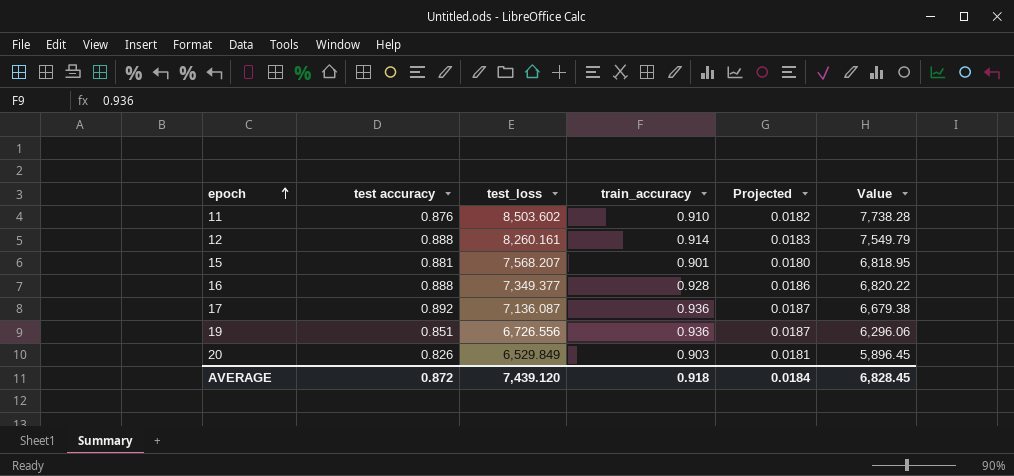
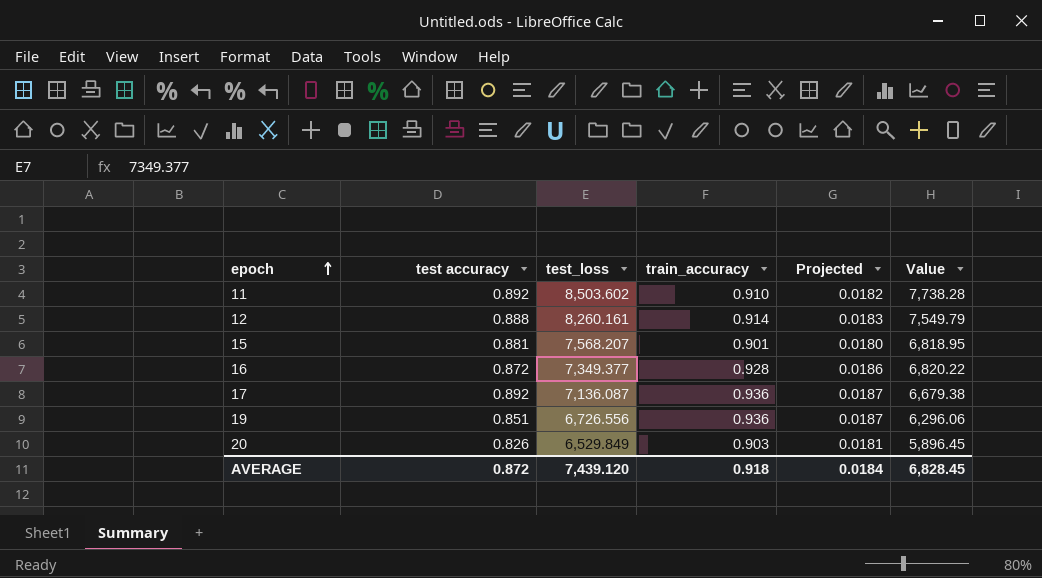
11 | test accuracy: 0.876 -> 0.892
16 | test accuracy: 0.888 -> 0.872

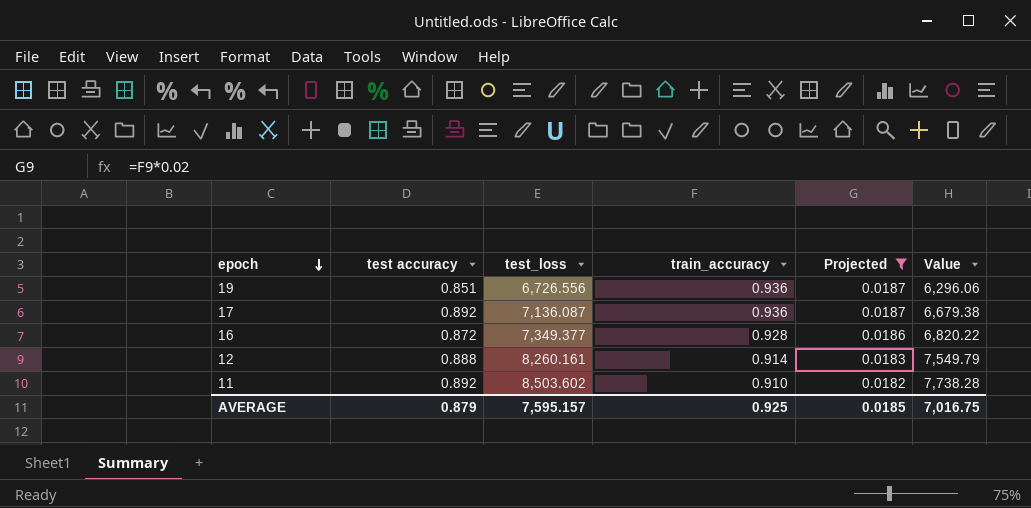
filter: none -> Projected >= 0.0182
row order: epoch ascending -> epoch descending
AVERAGE | test accuracy: 0.872 -> 0.879
AVERAGE | test_loss: 7,439.120 -> 7,595.157
AVERAGE | train_accuracy: 0.918 -> 0.925
AVERAGE | Projected: 0.0184 -> 0.0185
AVERAGE | Value: 6,828.45 -> 7,016.75

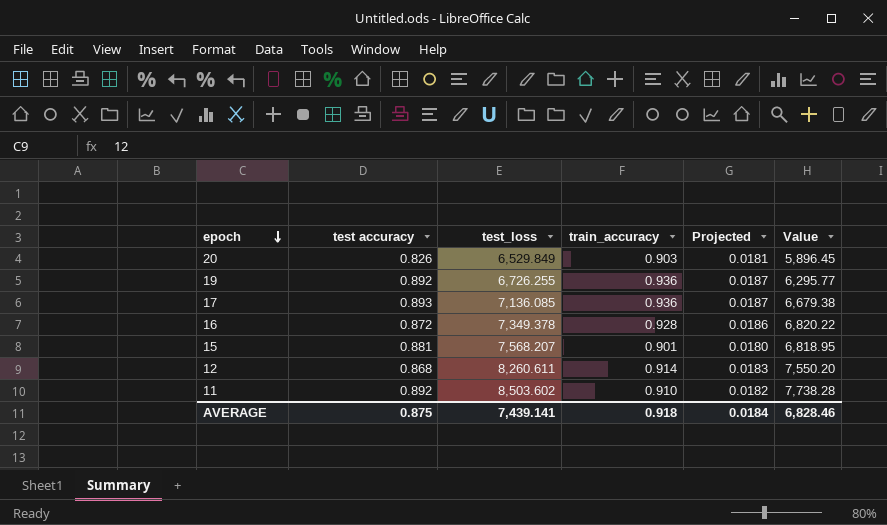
filter: Projected >= 0.0182 -> none
19 | test accuracy: 0.851 -> 0.892
19 | test_loss: 6,726.556 -> 6,726.255
19 | Value: 6,296.06 -> 6,295.77
17 | test accuracy: 0.892 -> 0.893
17 | test_loss: 7,136.087 -> 7,136.085
16 | test_loss: 7,349.377 -> 7,349.378
12 | test accuracy: 0.888 -> 0.868
12 | test_loss: 8,260.161 -> 8,260.611
12 | Value: 7,549.79 -> 7,550.20
AVERAGE | test accuracy: 0.879 -> 0.875
AVERAGE | test_loss: 7,595.157 -> 7,439.141
AVERAGE | train_accuracy: 0.925 -> 0.918
AVERAGE | Projected: 0.0185 -> 0.0184
AVERAGE | Value: 7,016.75 -> 6,828.46

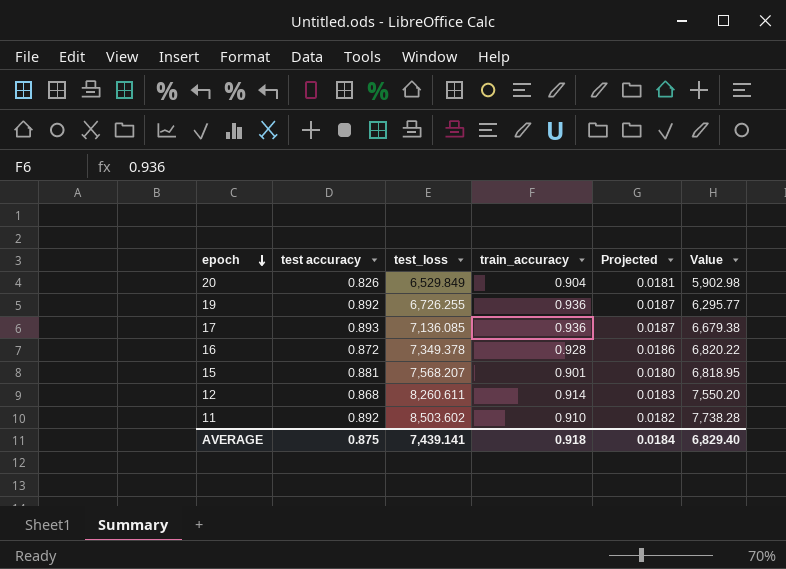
20 | train_accuracy: 0.903 -> 0.904
20 | Value: 5,896.45 -> 5,902.98
AVERAGE | Value: 6,828.46 -> 6,829.40

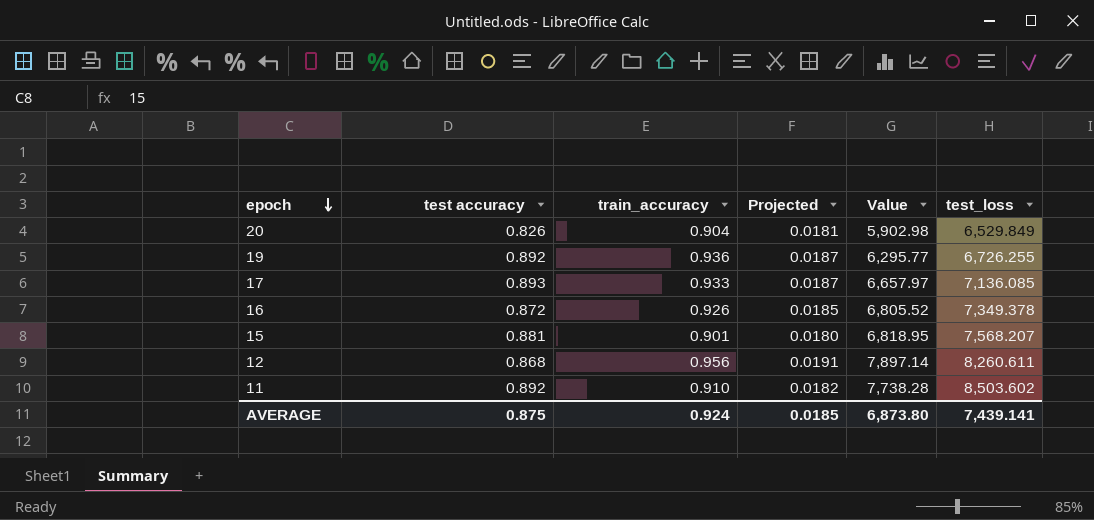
column test_loss | position: 3 -> 6
17 | train_accuracy: 0.936 -> 0.933
17 | Value: 6,679.38 -> 6,657.97
16 | train_accuracy: 0.928 -> 0.926
16 | Projected: 0.0186 -> 0.0185
16 | Value: 6,820.22 -> 6,805.52
12 | train_accuracy: 0.914 -> 0.956
12 | Projected: 0.0183 -> 0.0191
12 | Value: 7,550.20 -> 7,897.14
AVERAGE | train_accuracy: 0.918 -> 0.924
AVERAGE | Projected: 0.0184 -> 0.0185
AVERAGE | Value: 6,829.40 -> 6,873.80

